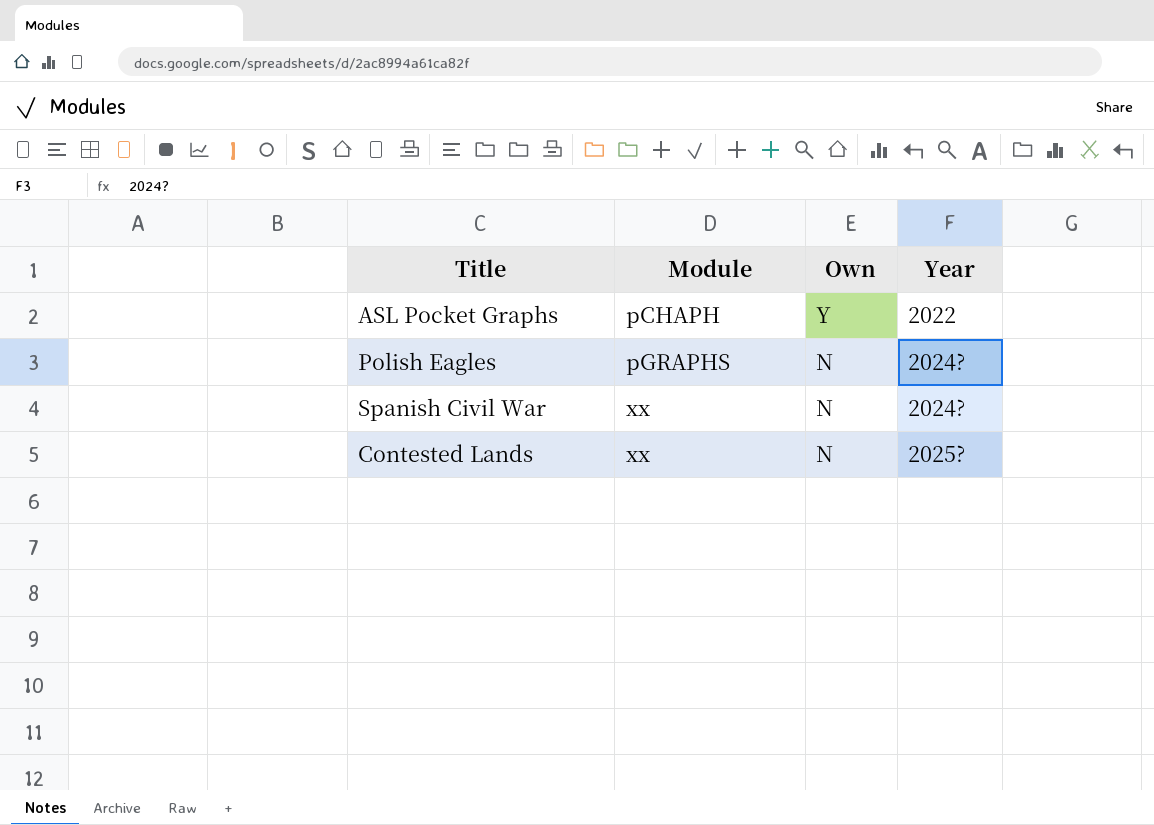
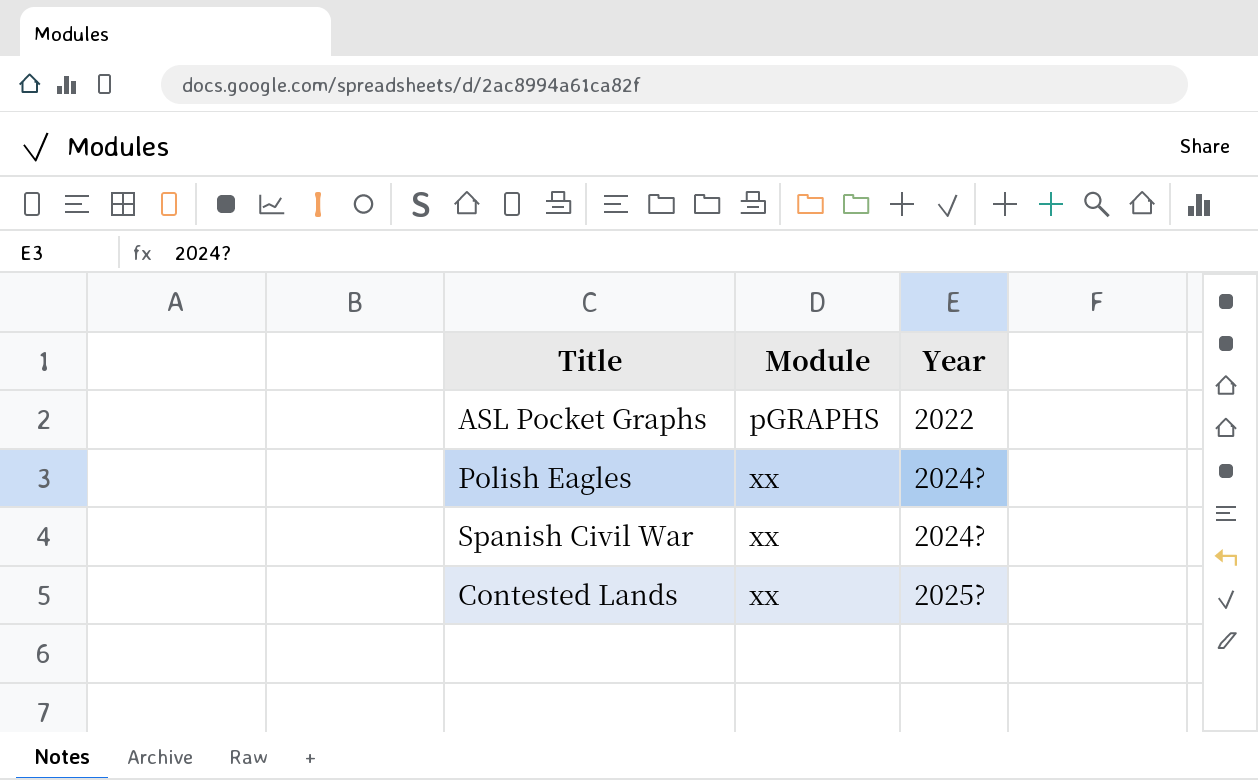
column Own | position: 3 -> none
ASL Pocket Graphs | Module: pCHAPH -> pGRAPHS
Polish Eagles | Module: pGRAPHS -> xx

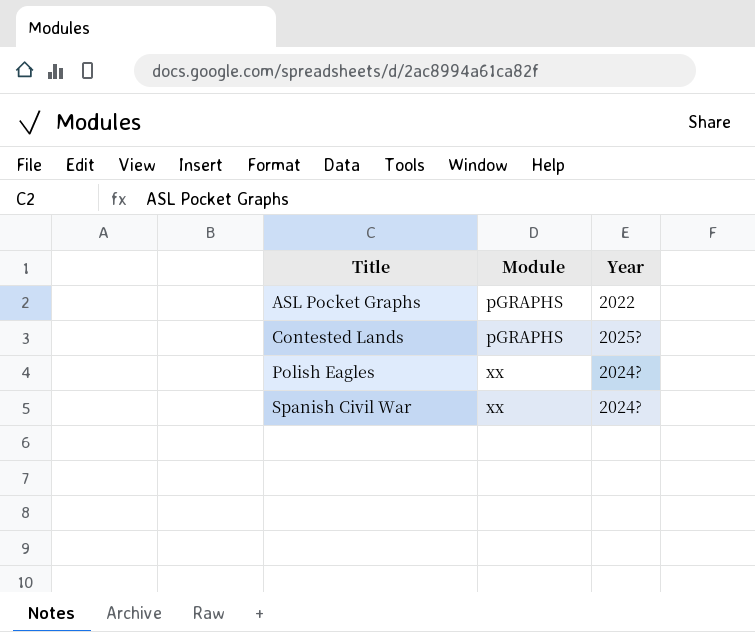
row order: Module ascending -> Title ascending
Contested Lands | Module: xx -> pGRAPHS

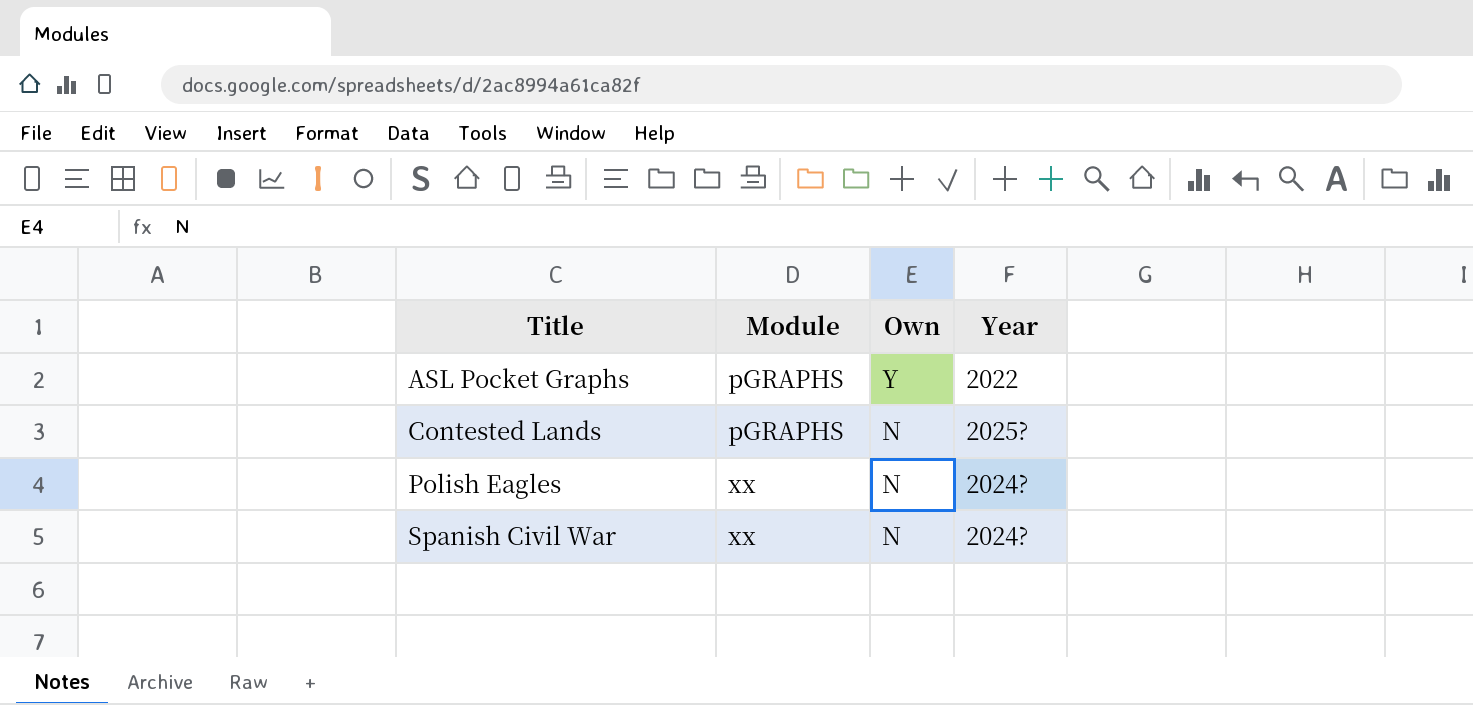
column Own | position: none -> 3

